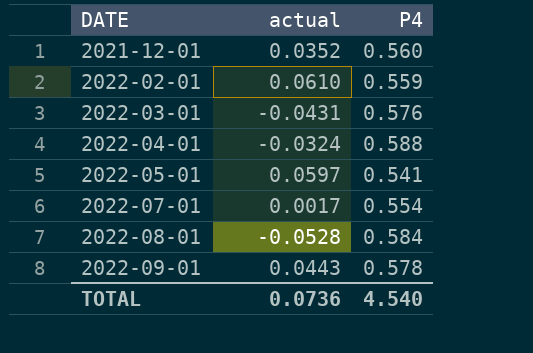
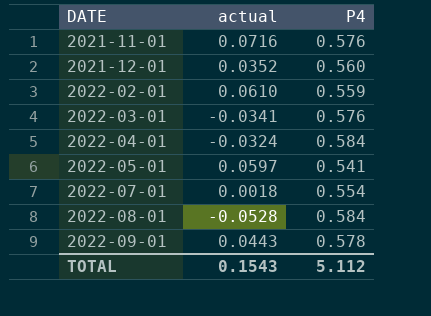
row 2021-11-01: none -> 0.0716 | 0.576
2022-03-01 | actual: -0.0431 -> -0.0341
2022-04-01 | P4: 0.588 -> 0.584
2022-07-01 | actual: 0.0017 -> 0.0018
TOTAL | actual: 0.0736 -> 0.1543
TOTAL | P4: 4.540 -> 5.112

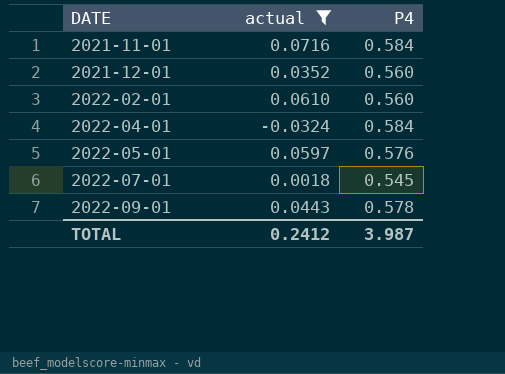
filter: none -> actual >= -0.0324
2021-11-01 | P4: 0.576 -> 0.584
2022-02-01 | P4: 0.559 -> 0.560
2022-05-01 | P4: 0.541 -> 0.576
2022-07-01 | P4: 0.554 -> 0.545
TOTAL | actual: 0.1543 -> 0.2412
TOTAL | P4: 5.112 -> 3.987

